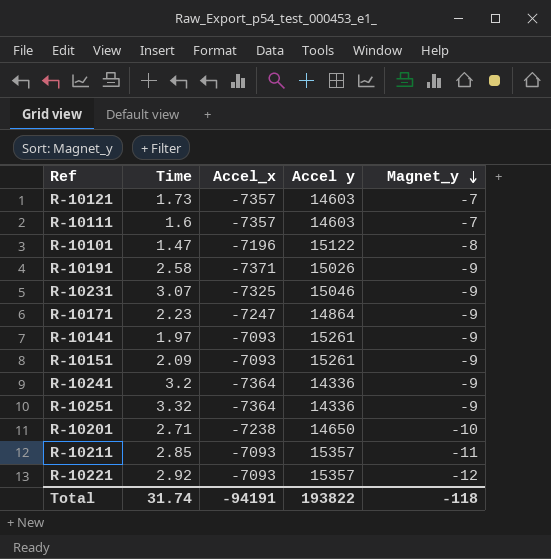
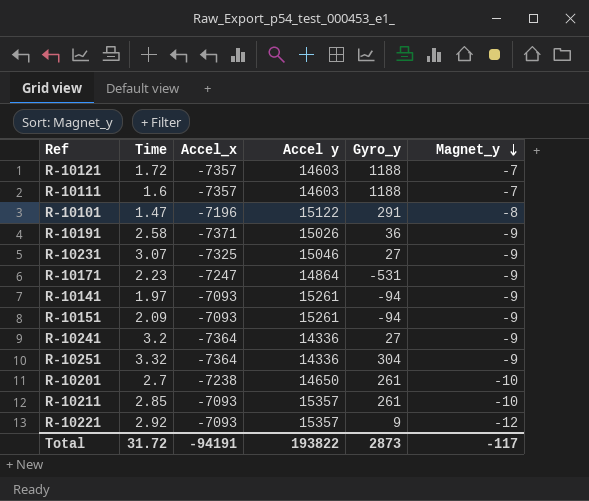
column Gyro_y | position: none -> 5
R-10121 | Time: 1.73 -> 1.72
R-10201 | Time: 2.71 -> 2.7
R-10211 | Magnet_y: -11 -> -10
Total | Time: 31.74 -> 31.72
Total | Magnet_y: -118 -> -117

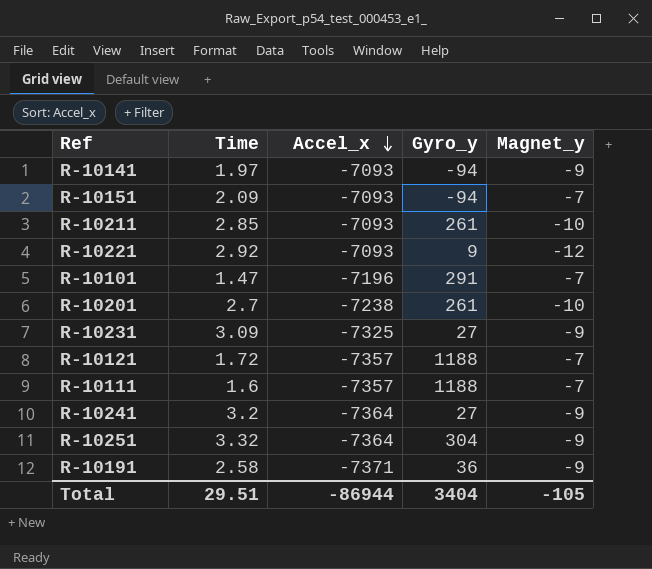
row order: Magnet_y descending -> Accel_x descending
column Accel y | position: 4 -> none
row R-10171: 2.23 | -7247 | 14864 | -531 | -9 -> none
R-10151 | Magnet_y: -9 -> -7
R-10101 | Magnet_y: -8 -> -7
R-10231 | Time: 3.07 -> 3.09
Total | Time: 31.72 -> 29.51
Total | Accel_x: -94191 -> -86944
Total | Gyro_y: 2873 -> 3404
Total | Magnet_y: -117 -> -105

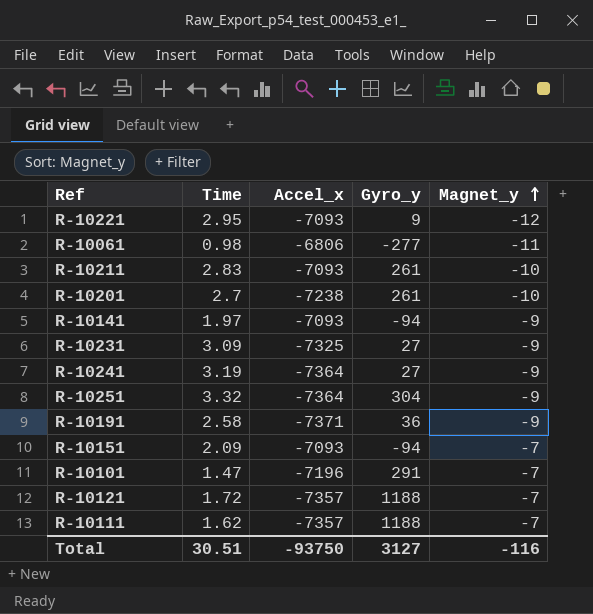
row order: Accel_x descending -> Magnet_y ascending
R-10221 | Time: 2.92 -> 2.95
row R-10061: none -> 0.98 | -6806 | -277 | -11
R-10211 | Time: 2.85 -> 2.83
R-10241 | Time: 3.2 -> 3.19
R-10111 | Time: 1.6 -> 1.62
Total | Time: 29.51 -> 30.51
Total | Accel_x: -86944 -> -93750
Total | Gyro_y: 3404 -> 3127
Total | Magnet_y: -105 -> -116

